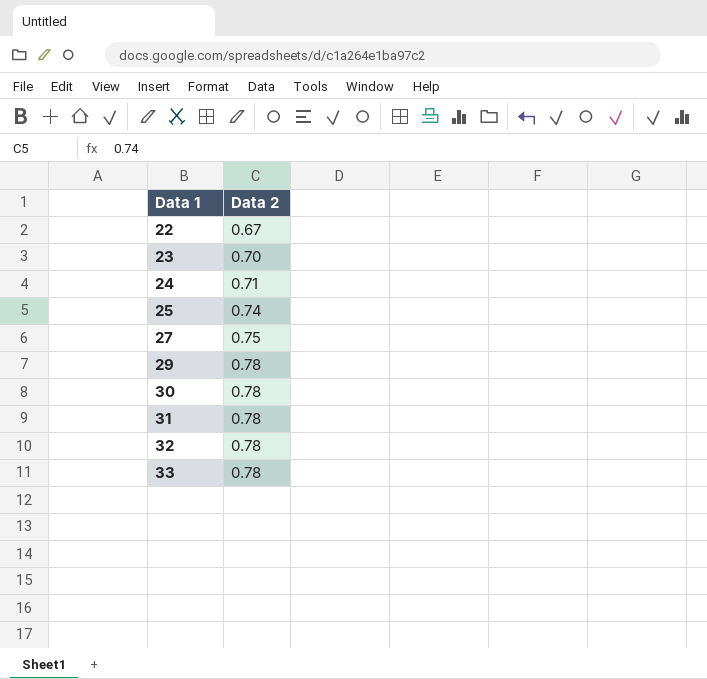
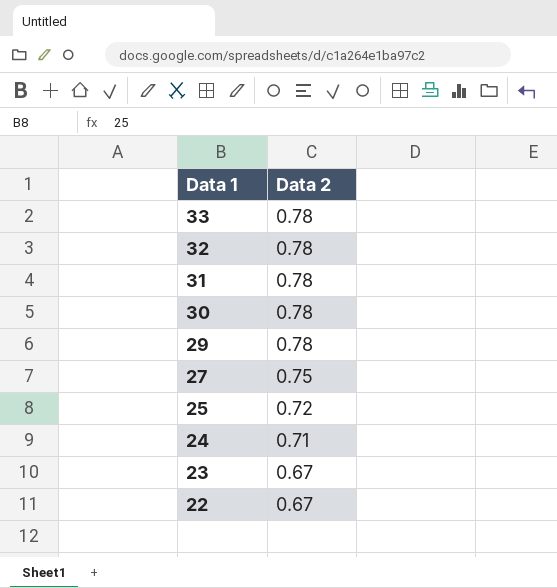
row order: Data 1 ascending -> Data 1 descending
25 | Data 2: 0.74 -> 0.72
23 | Data 2: 0.70 -> 0.67

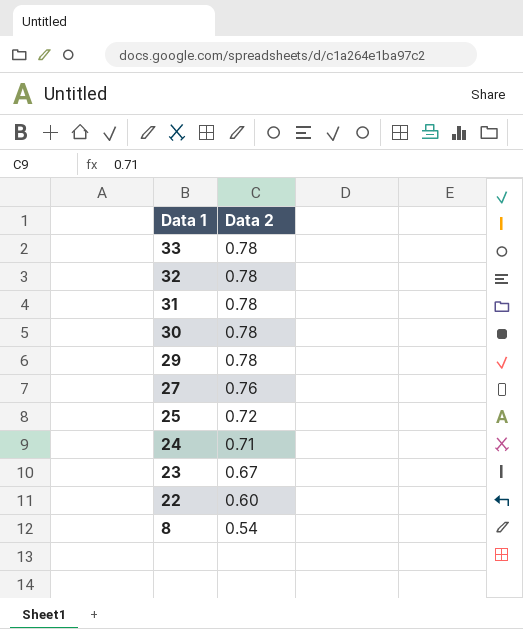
27 | Data 2: 0.75 -> 0.76
22 | Data 2: 0.67 -> 0.60
row 8: none -> 0.54

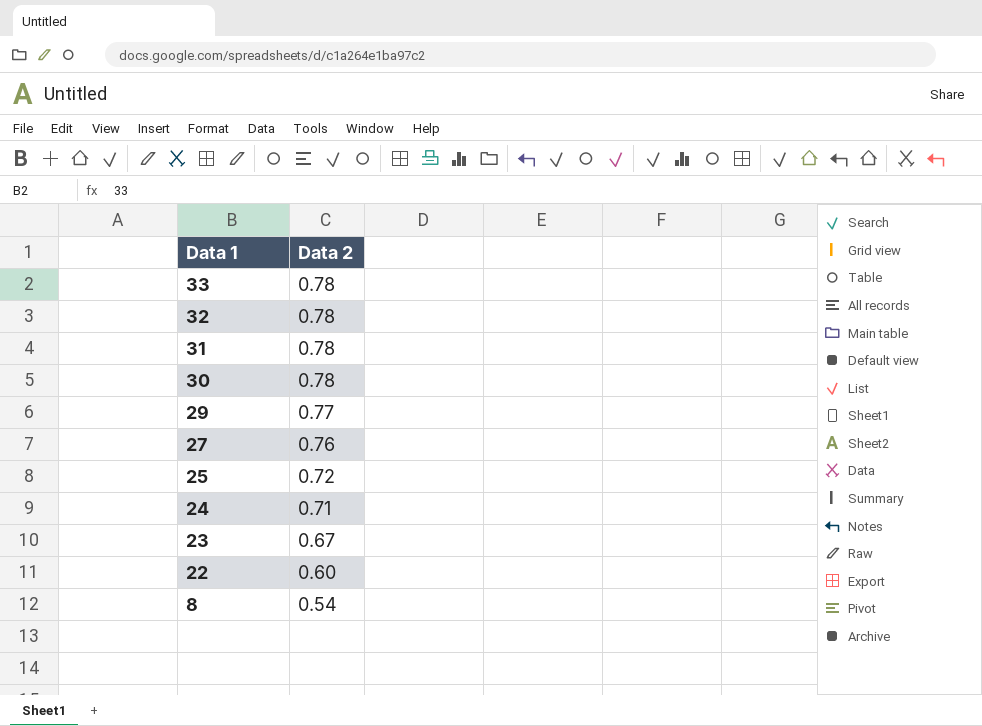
29 | Data 2: 0.78 -> 0.77

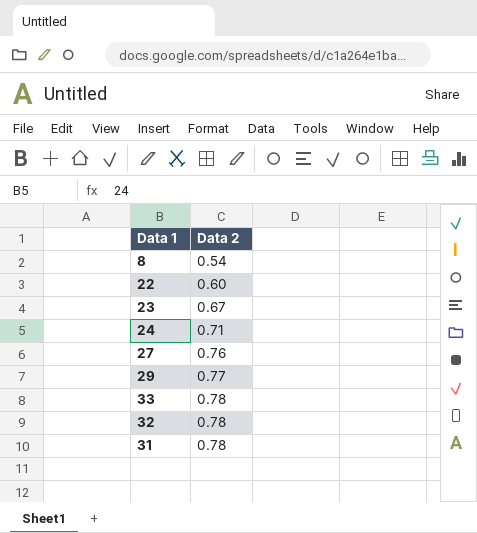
row order: Data 1 descending -> Data 2 ascending
row 30: 0.78 -> none
row 25: 0.72 -> none

